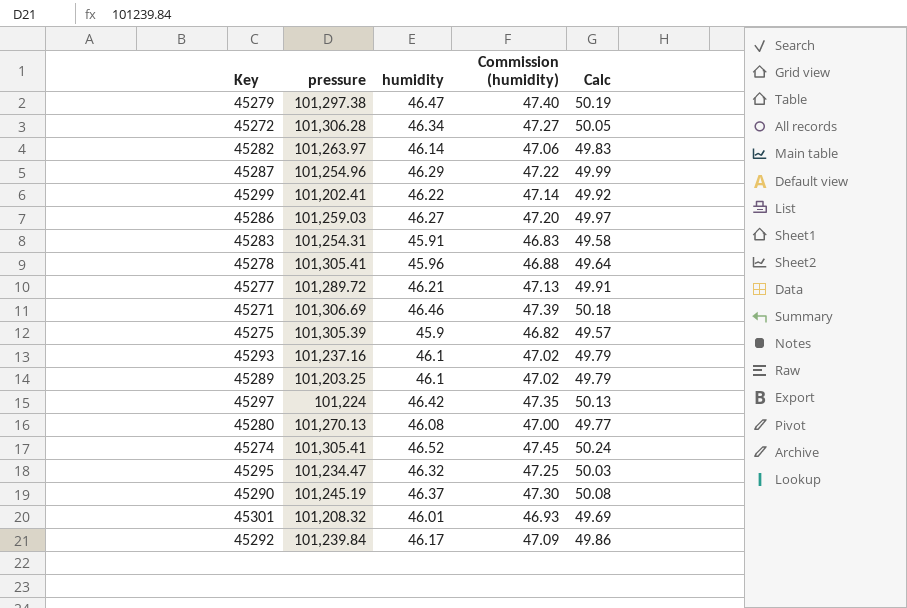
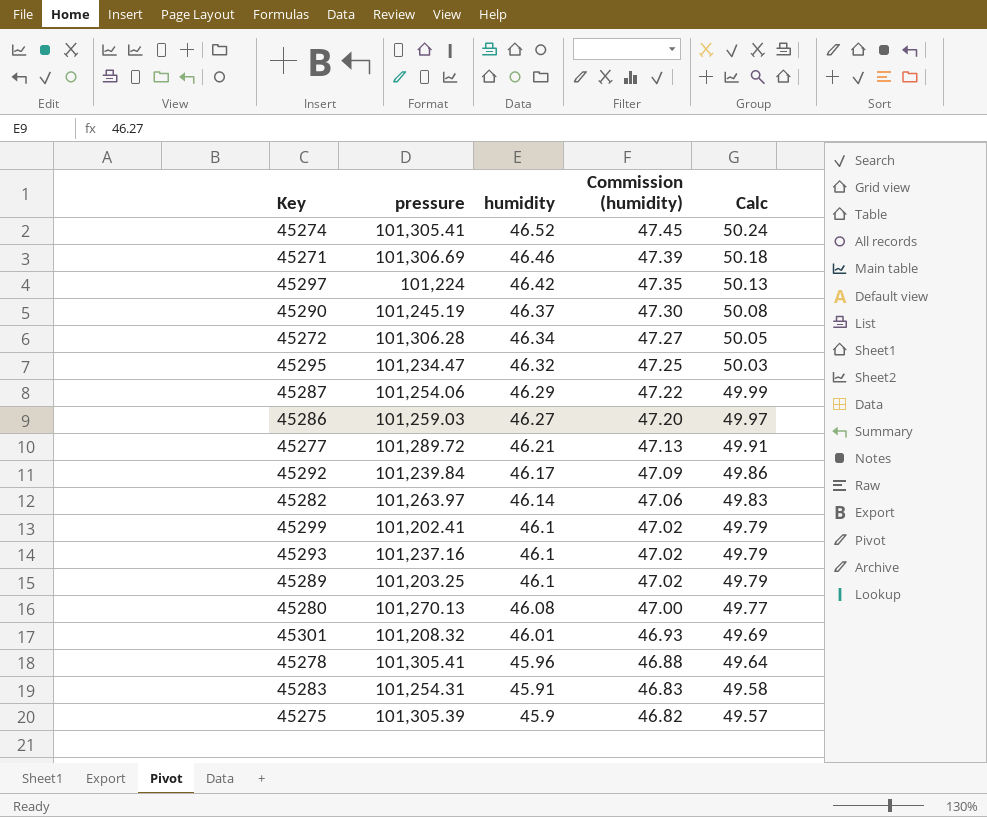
row order: none -> humidity descending
row 45279: 101,297.38 | 46.47 | 47.40 | 50.19 -> none
45287 | pressure: 101,254.96 -> 101,254.06
45299 | humidity: 46.22 -> 46.1
45299 | Commission (humidity): 47.14 -> 47.02
45299 | Calc: 49.92 -> 49.79

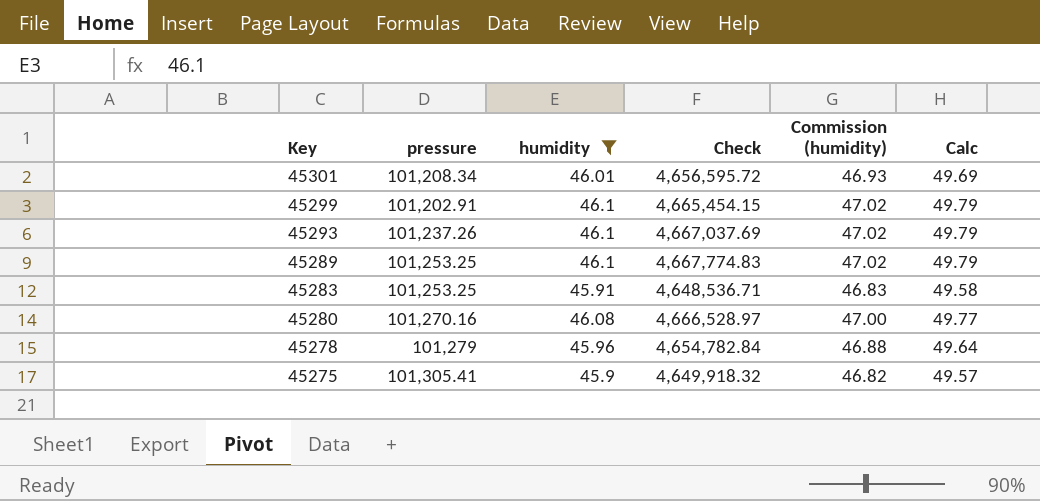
filter: none -> humidity <= 46.1
row order: humidity descending -> Key descending
column Check | formula: none -> [pressure] * [humidity]
45301 | pressure: 101,208.32 -> 101,208.34
45299 | pressure: 101,202.41 -> 101,202.91
45293 | pressure: 101,237.16 -> 101,237.26
45289 | pressure: 101,203.25 -> 101,253.25
45283 | pressure: 101,254.31 -> 101,253.25
45280 | pressure: 101,270.13 -> 101,270.16
45278 | pressure: 101,305.41 -> 101,279
45275 | pressure: 101,305.39 -> 101,305.41

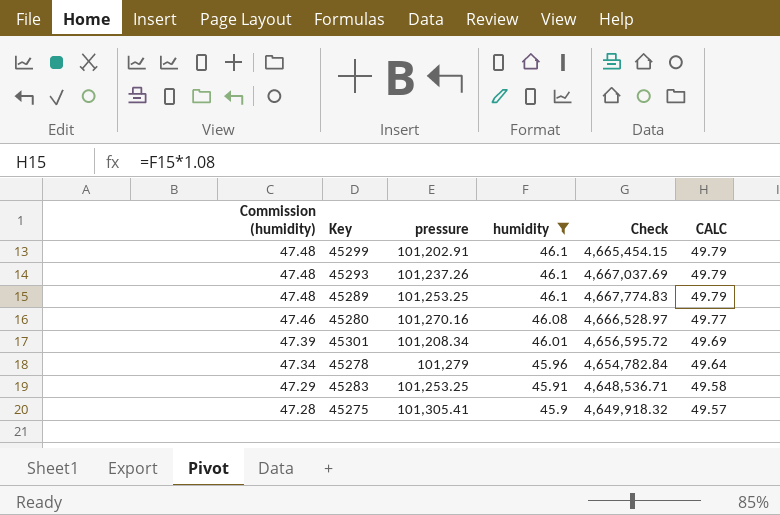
row order: Key descending -> Commission (humidity) descending
column Commission (humidity) | formula: [humidity] * 1.02 -> [humidity] * 1.03
column Commission (humidity) | position: 5 -> 1
column name: Calc -> CALC

